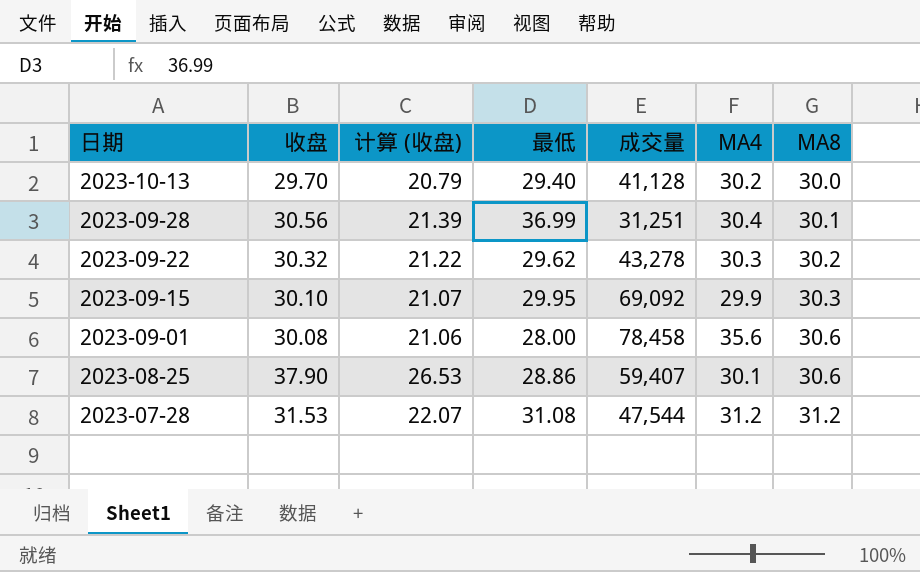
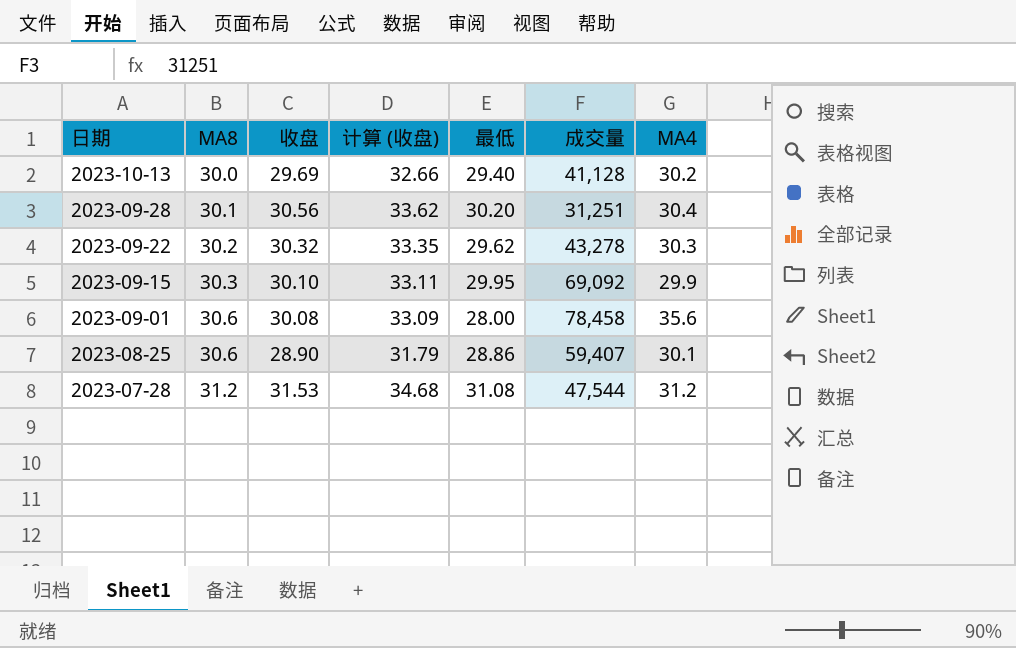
column MA8 | position: 7 -> 2
column 计算 (收盘) | formula: [收盘] * 0.7 -> [收盘] * 1.1
2023-10-13 | 收盘: 29.70 -> 29.69
2023-09-28 | 最低: 36.99 -> 30.20
2023-08-25 | 收盘: 37.90 -> 28.90

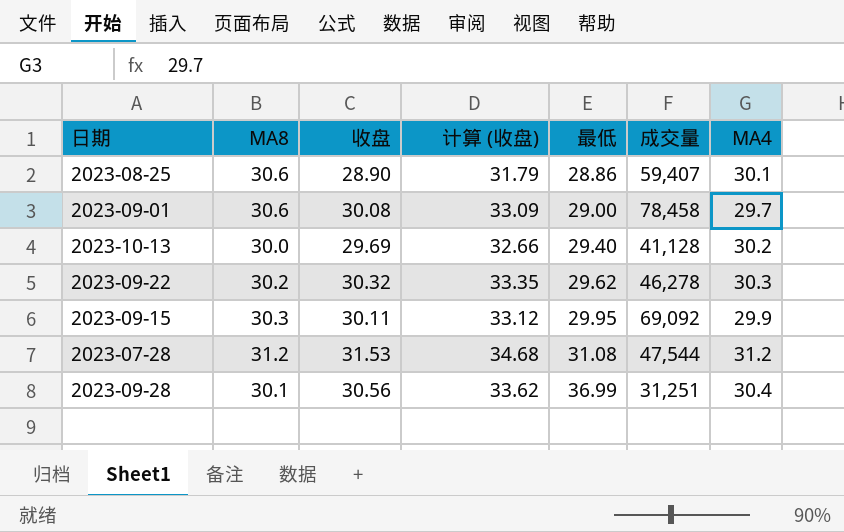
row order: 日期 descending -> 最低 ascending
2023-09-01 | 最低: 28.00 -> 29.00
2023-09-01 | MA4: 35.6 -> 29.7
2023-09-22 | 成交量: 43,278 -> 46,278
2023-09-15 | 收盘: 30.10 -> 30.11
2023-09-15 | 计算 (收盘): 33.11 -> 33.12
2023-09-28 | 最低: 30.20 -> 36.99

